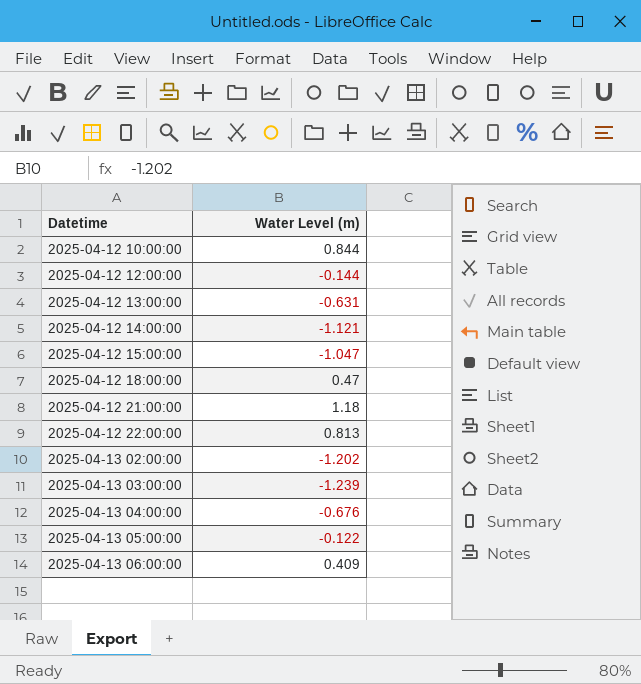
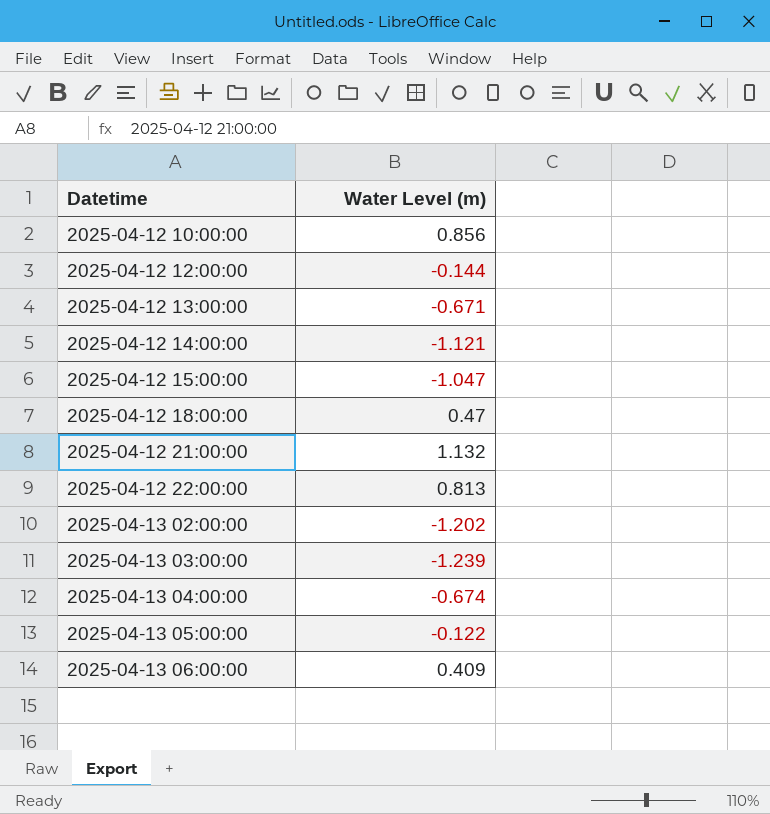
2025-04-12 10:00:00 | Water Level (m): 0.844 -> 0.856
2025-04-12 13:00:00 | Water Level (m): -0.631 -> -0.671
2025-04-12 21:00:00 | Water Level (m): 1.18 -> 1.132
2025-04-13 04:00:00 | Water Level (m): -0.676 -> -0.674

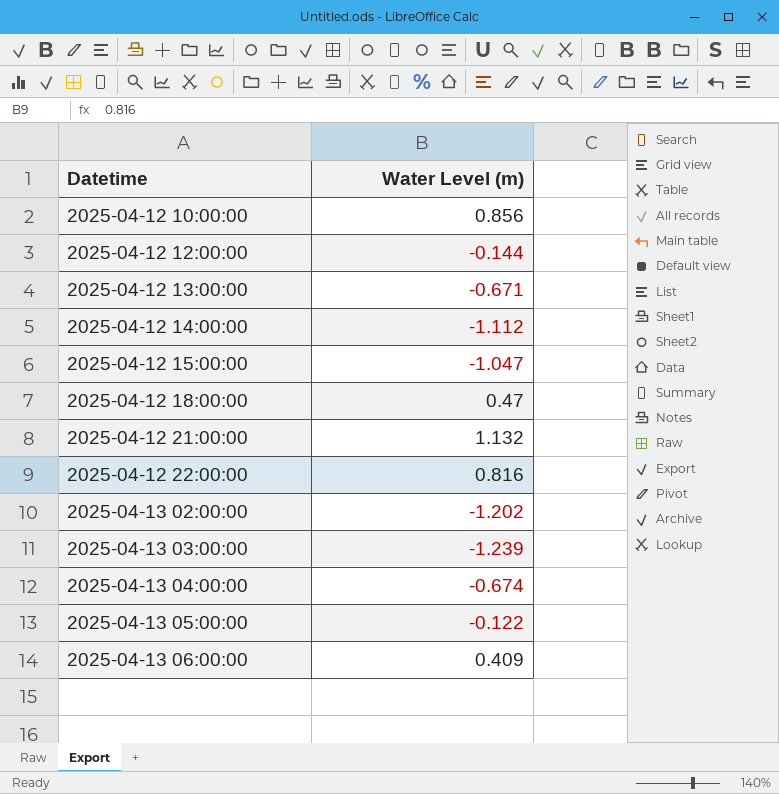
2025-04-12 14:00:00 | Water Level (m): -1.121 -> -1.112
2025-04-12 22:00:00 | Water Level (m): 0.813 -> 0.816

